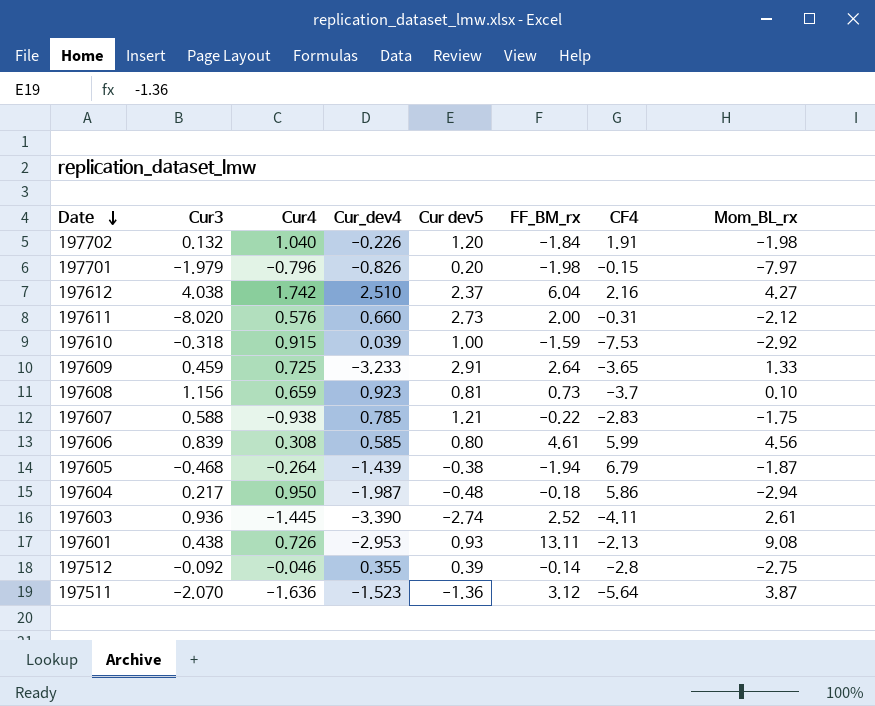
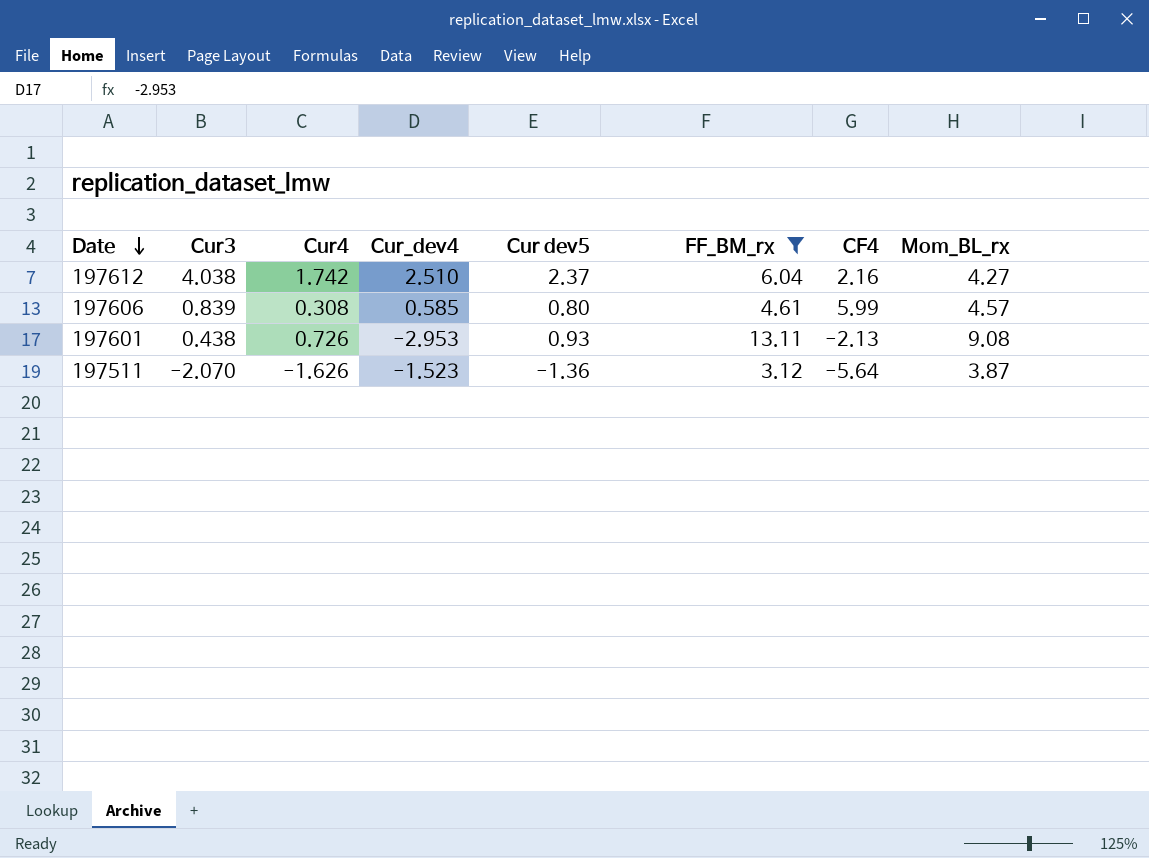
filter: none -> FF_BM_rx >= 3.12
197606 | Mom_BL_rx: 4.56 -> 4.57
197511 | Cur4: -1.636 -> -1.626

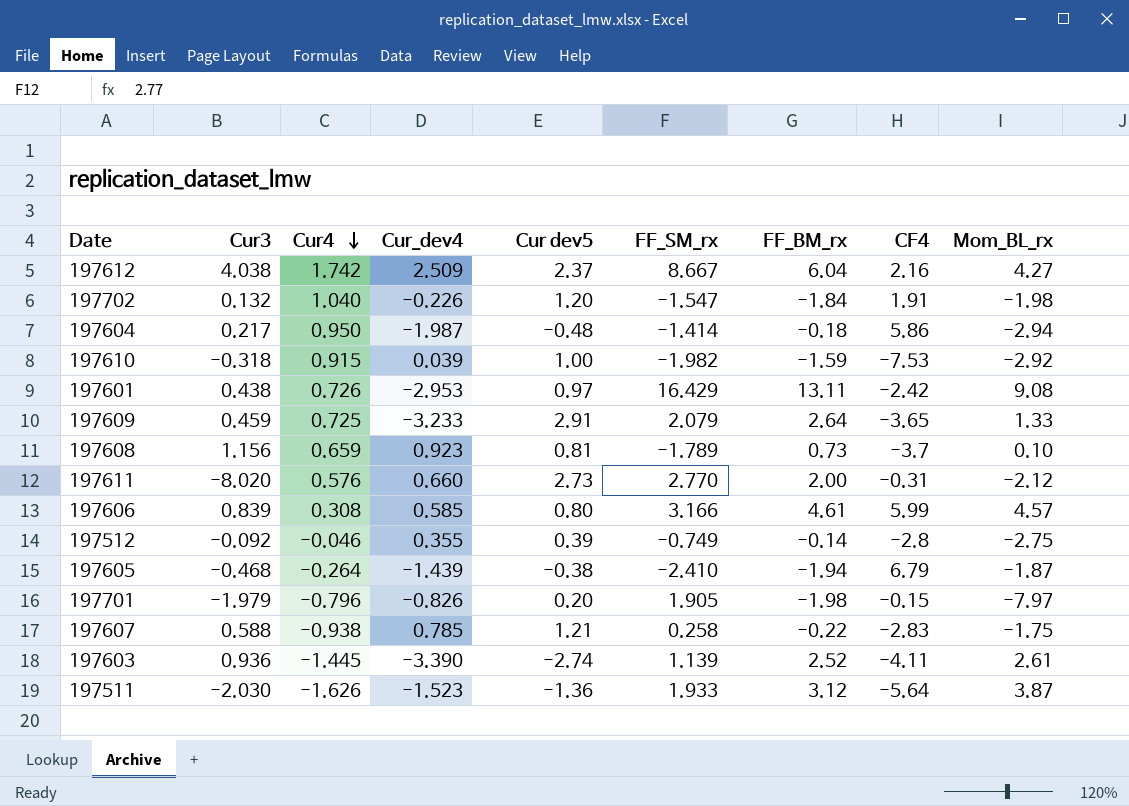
filter: FF_BM_rx >= 3.12 -> none
row order: Date descending -> Cur4 descending
column FF_SM_rx | position: none -> 6
197612 | Cur_dev4: 2.510 -> 2.509
197601 | Cur dev5: 0.93 -> 0.97
197601 | CF4: -2.13 -> -2.42
197511 | Cur3: -2.070 -> -2.030

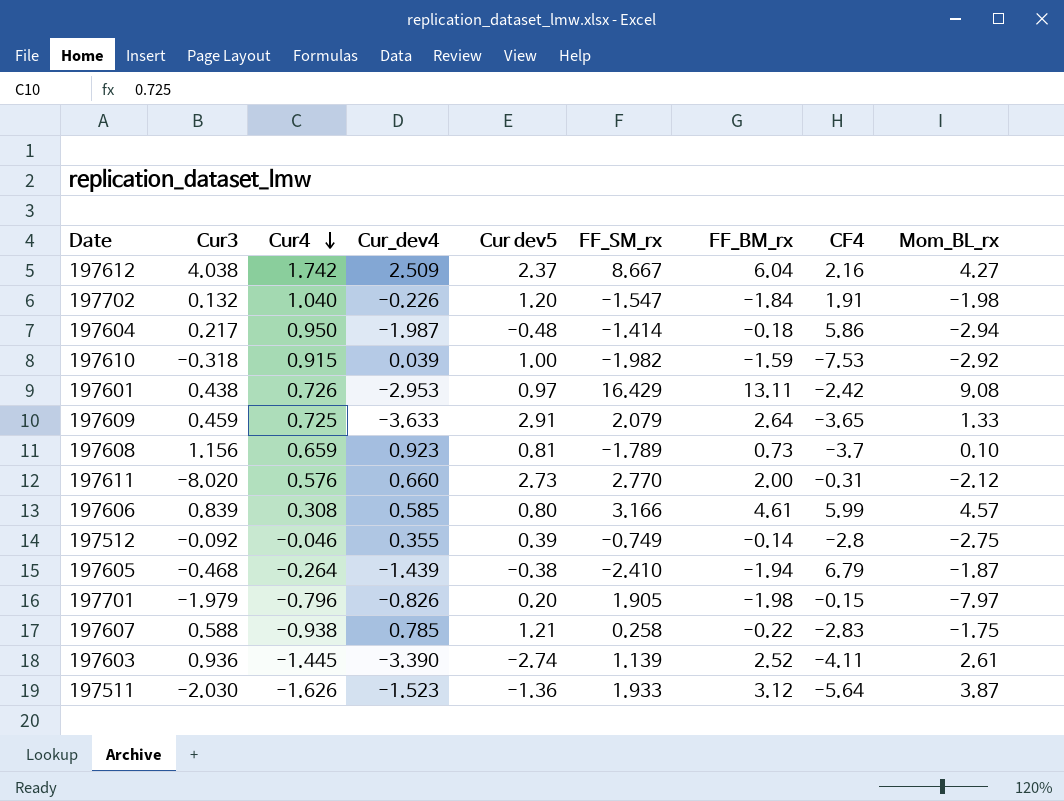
197609 | Cur_dev4: -3.233 -> -3.633

